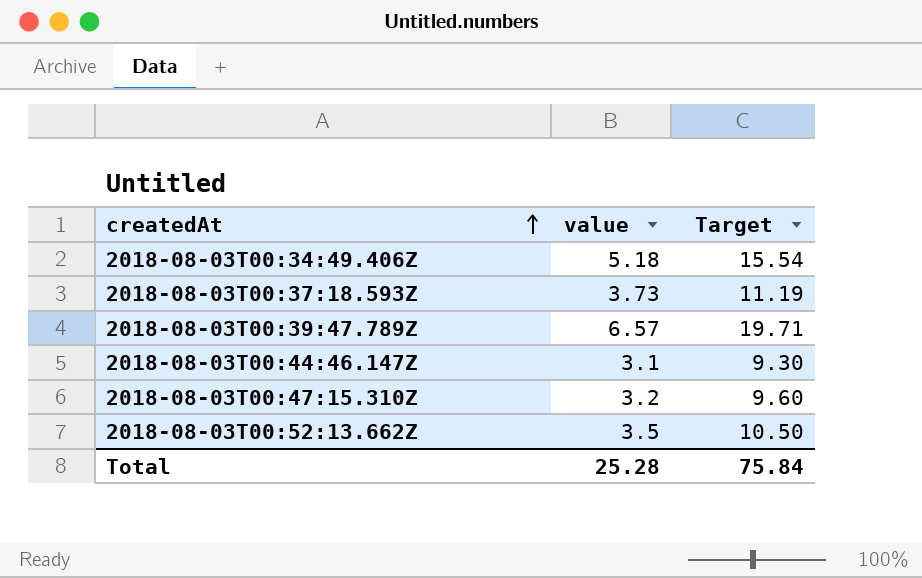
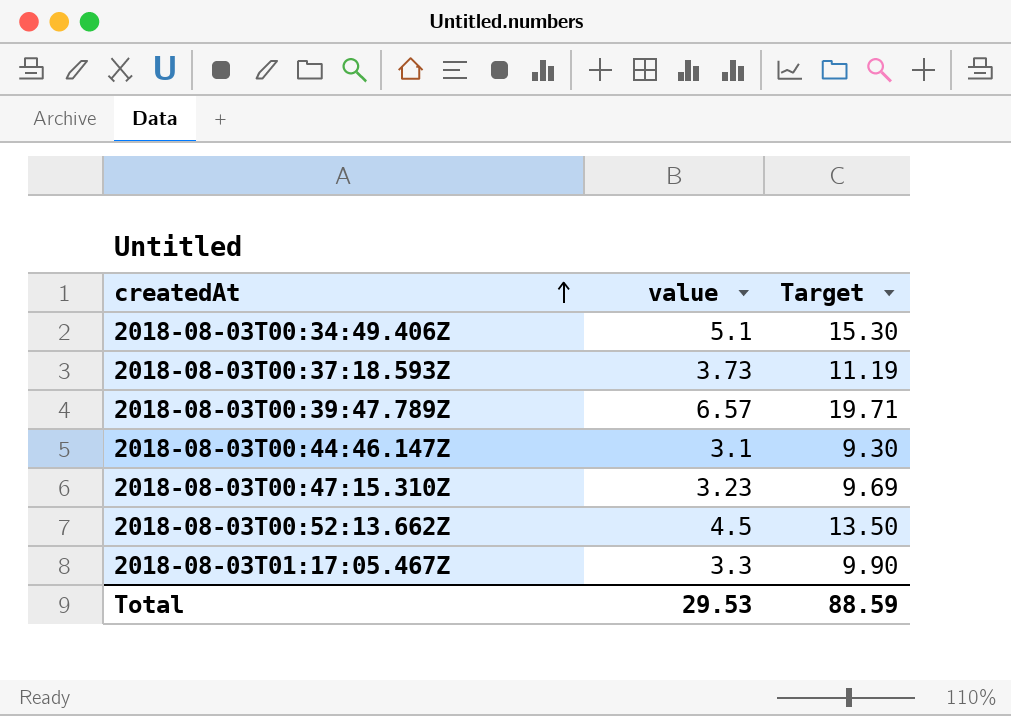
2018-08-03T00:34:49.406Z | value: 5.18 -> 5.1
2018-08-03T00:34:49.406Z | Target: 15.54 -> 15.30
2018-08-03T00:47:15.310Z | value: 3.2 -> 3.23
2018-08-03T00:47:15.310Z | Target: 9.60 -> 9.69
2018-08-03T00:52:13.662Z | value: 3.5 -> 4.5
2018-08-03T00:52:13.662Z | Target: 10.50 -> 13.50
row 2018-08-03T01:17:05.467Z: none -> 3.3 | 9.90
Total | value: 25.28 -> 29.53
Total | Target: 75.84 -> 88.59

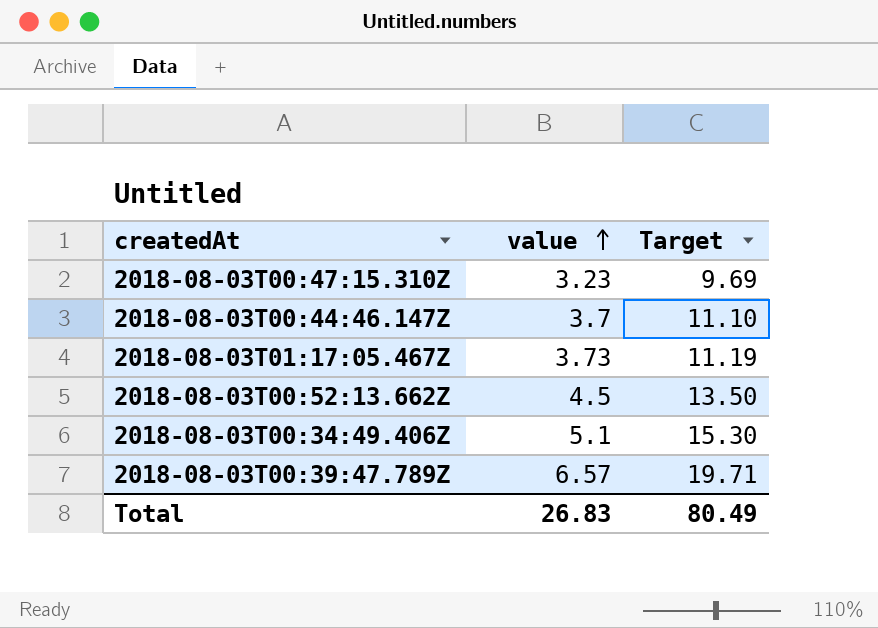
row order: createdAt ascending -> value ascending
row 2018-08-03T00:37:18.593Z: 3.73 | 11.19 -> none
2018-08-03T00:44:46.147Z | value: 3.1 -> 3.7
2018-08-03T00:44:46.147Z | Target: 9.30 -> 11.10
2018-08-03T01:17:05.467Z | value: 3.3 -> 3.73
2018-08-03T01:17:05.467Z | Target: 9.90 -> 11.19
Total | value: 29.53 -> 26.83
Total | Target: 88.59 -> 80.49

